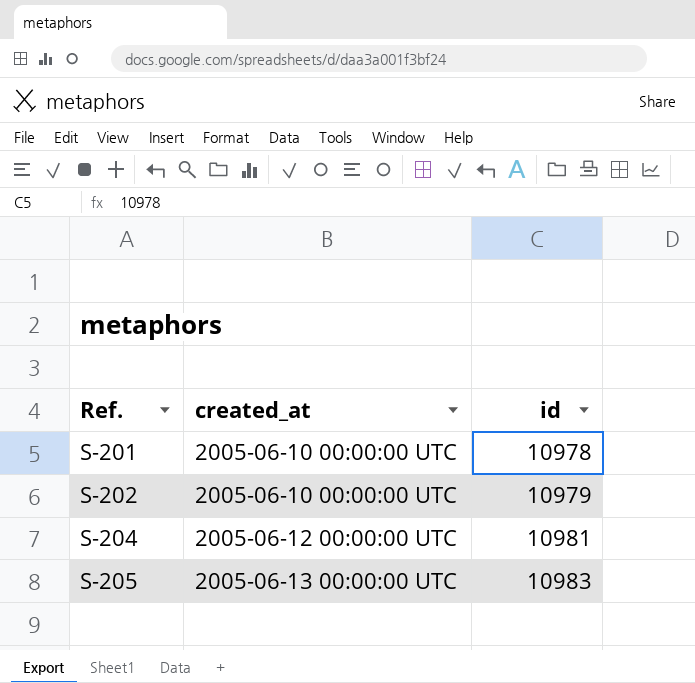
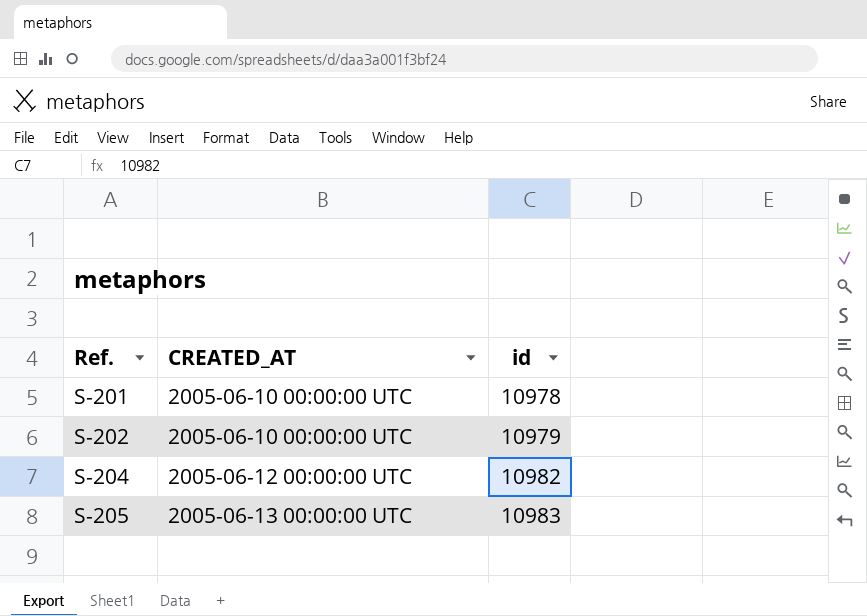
column name: created_at -> CREATED_AT
S-204 | id: 10981 -> 10982

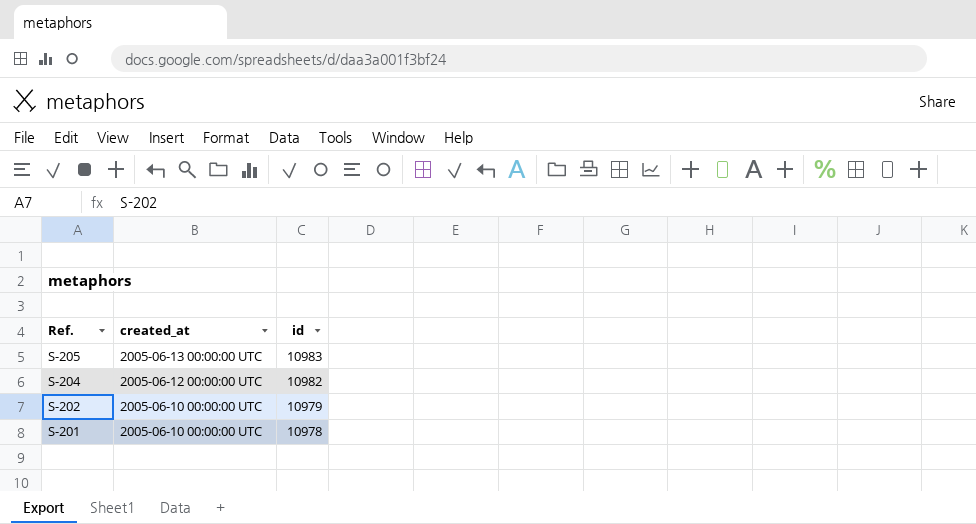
row order: Ref. ascending -> Ref. descending
column name: CREATED_AT -> created_at

